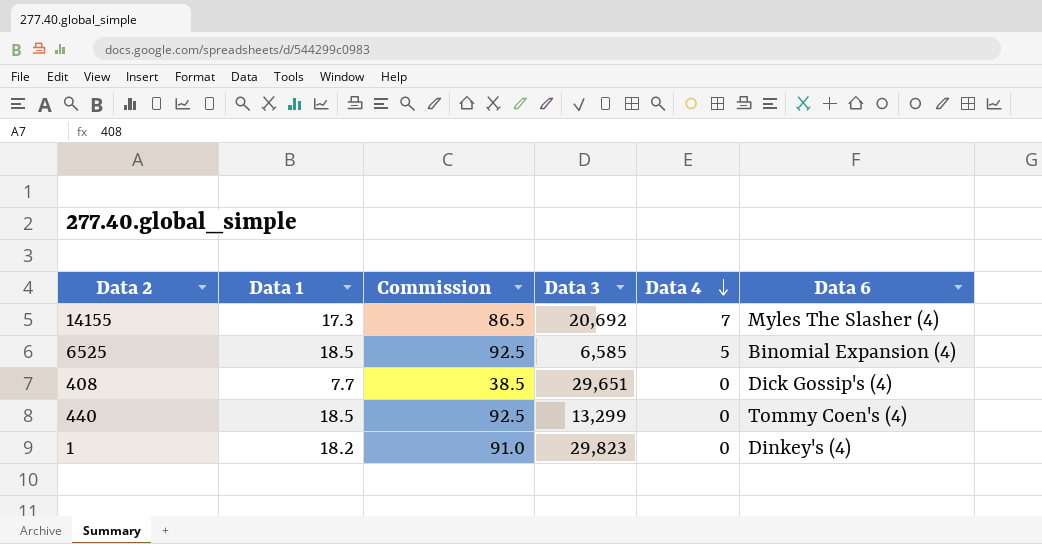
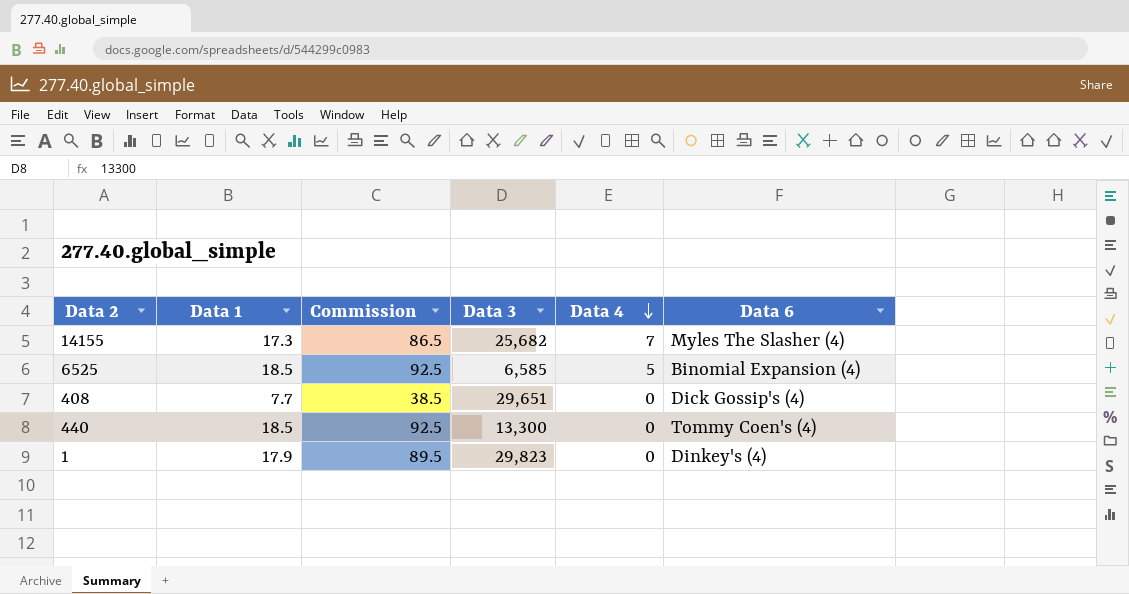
14155 | Data 3: 20,692 -> 25,682
440 | Data 3: 13,299 -> 13,300
1 | Data 1: 18.2 -> 17.9
1 | Commission: 91.0 -> 89.5

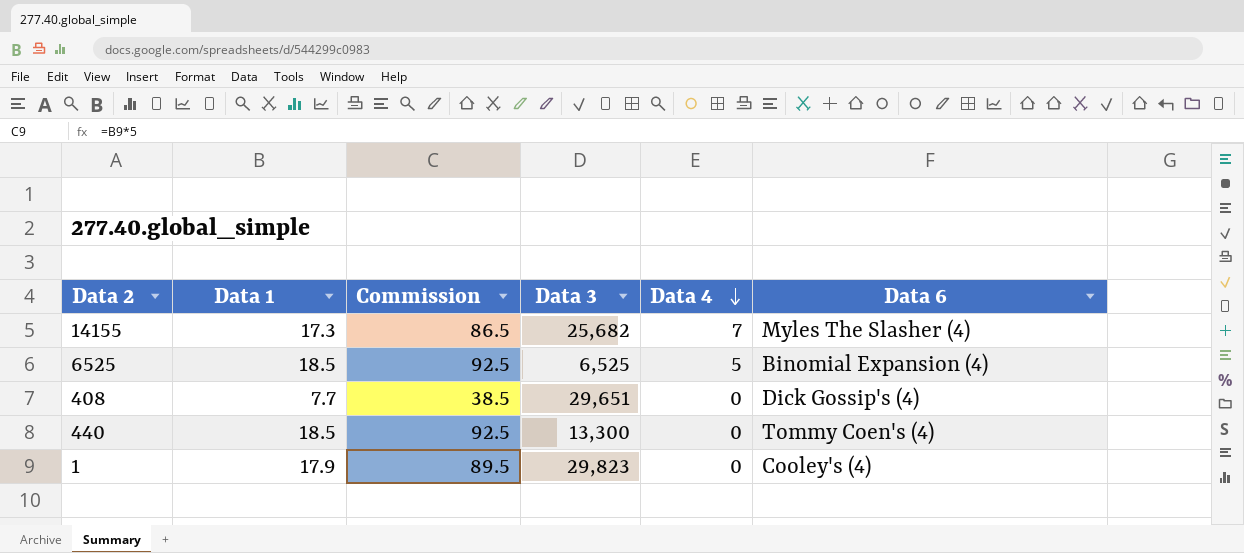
6525 | Data 3: 6,585 -> 6,525
1 | Data 6: Dinkey's (4) -> Cooley's (4)

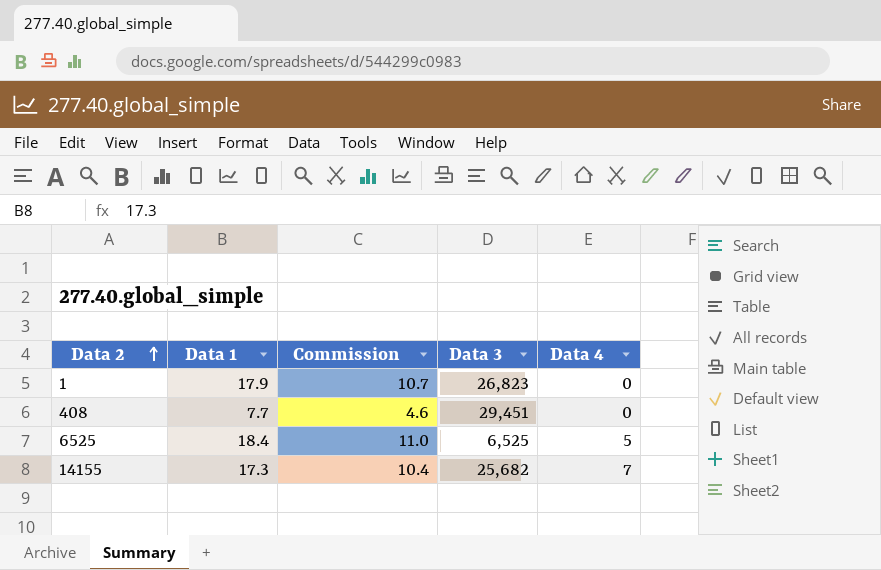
row order: Data 4 descending -> Data 2 ascending
column Data 6 | position: 6 -> none
column Commission | formula: [Data 1] * 5 -> [Data 1] * 0.6
row 440: 18.5 | 92.5 | 13,300 | 0 | Tommy Coen's (4) -> none
1 | Data 3: 29,823 -> 26,823
408 | Data 3: 29,651 -> 29,451
6525 | Data 1: 18.5 -> 18.4

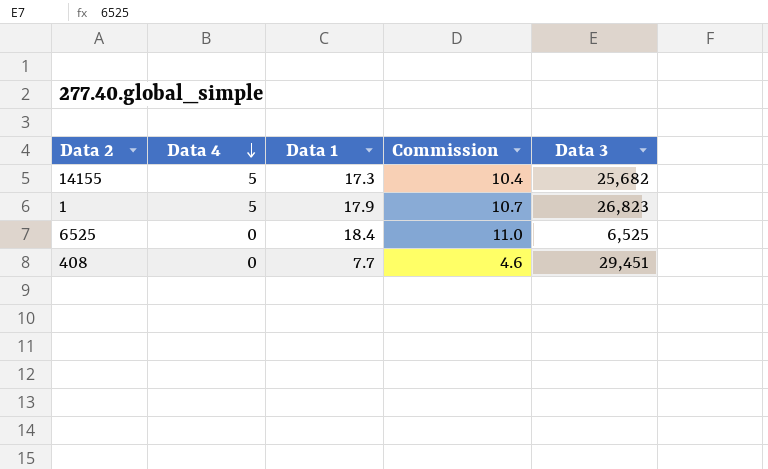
row order: Data 2 ascending -> Data 4 descending
column Data 4 | position: 5 -> 2
14155 | Data 4: 7 -> 5
1 | Data 4: 0 -> 5
6525 | Data 4: 5 -> 0

